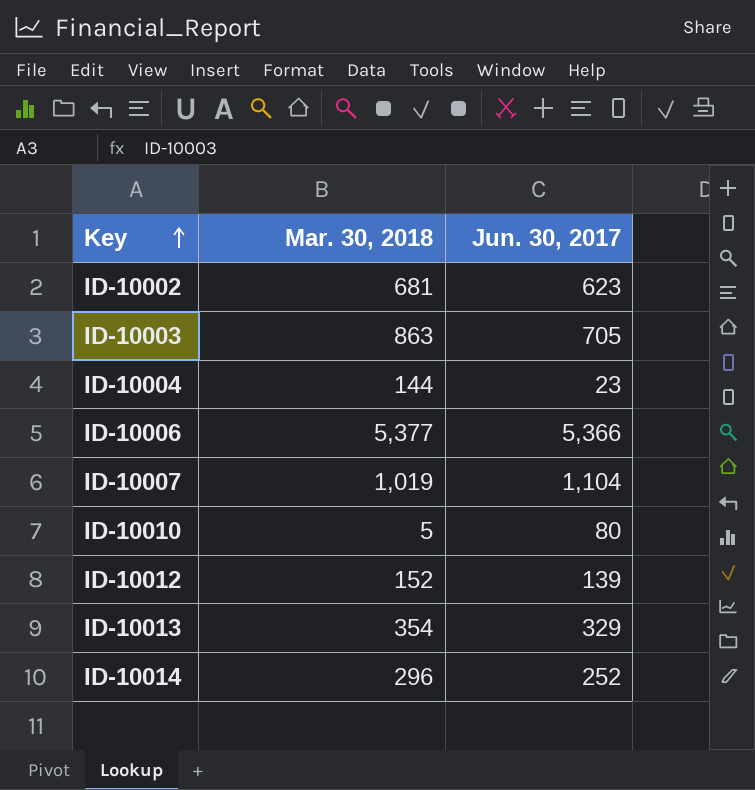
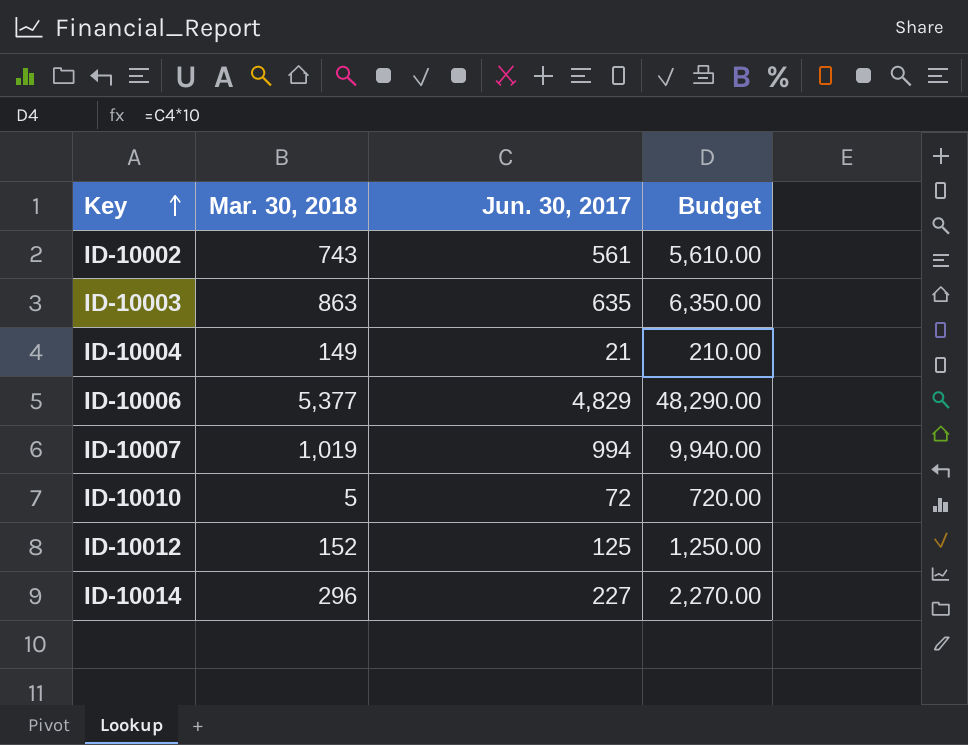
column Budget | formula: none -> [Jun. 30, 2017] * 10
row ID-10013: 354 | 329 -> none
ID-10002 | Mar. 30, 2018: 681 -> 743
ID-10002 | Jun. 30, 2017: 623 -> 561
ID-10003 | Jun. 30, 2017: 705 -> 635
ID-10004 | Mar. 30, 2018: 144 -> 149
ID-10004 | Jun. 30, 2017: 23 -> 21
ID-10006 | Jun. 30, 2017: 5,366 -> 4,829
ID-10007 | Jun. 30, 2017: 1,104 -> 994
ID-10010 | Jun. 30, 2017: 80 -> 72
ID-10012 | Jun. 30, 2017: 139 -> 125
ID-10014 | Jun. 30, 2017: 252 -> 227

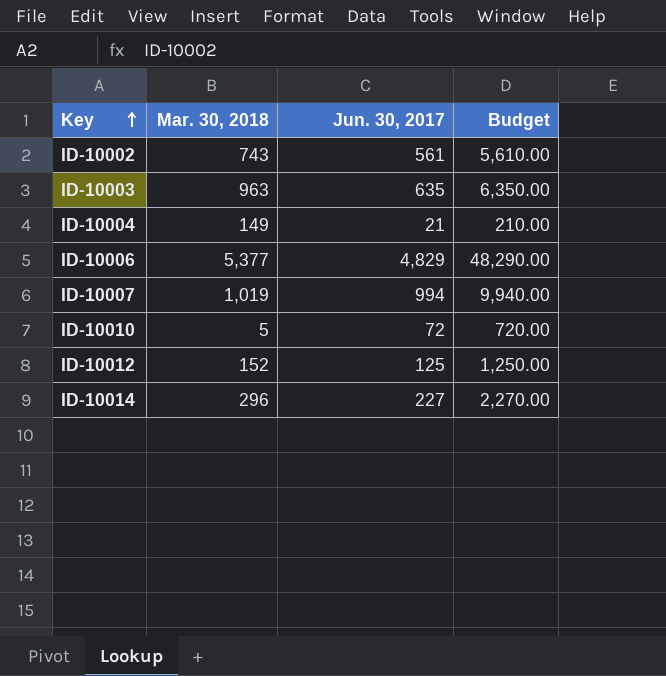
ID-10003 | Mar. 30, 2018: 863 -> 963

